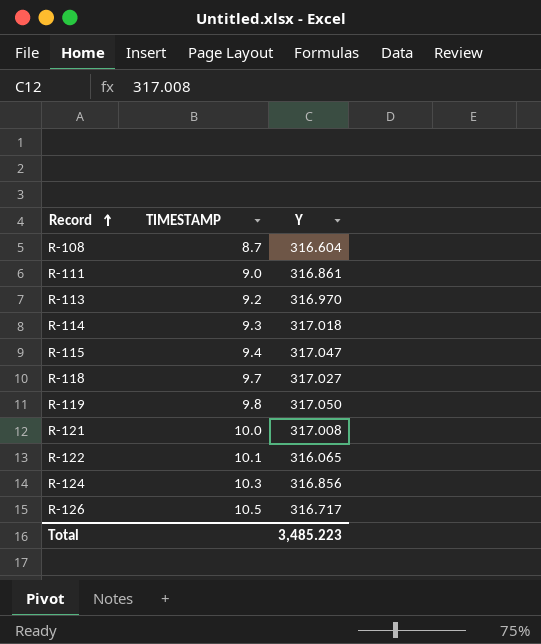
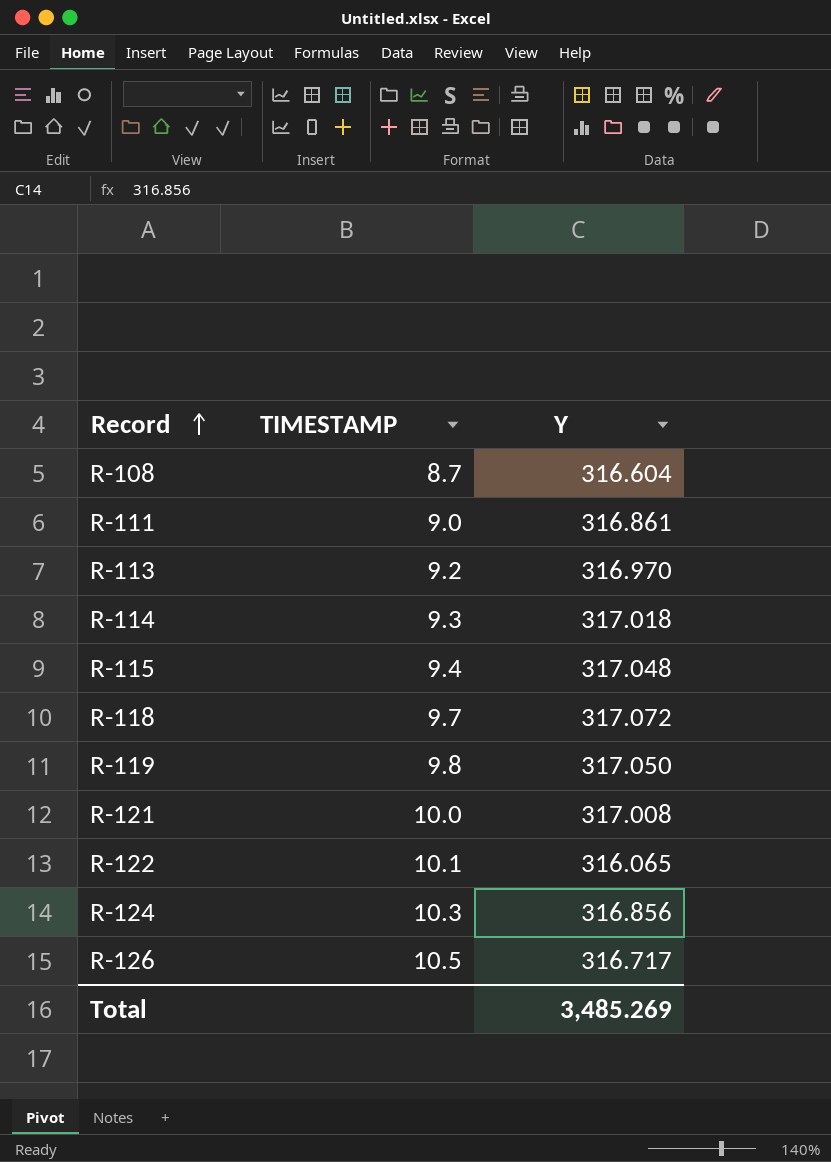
R-115 | Y: 317.047 -> 317.048
R-118 | Y: 317.027 -> 317.072
Total | Y: 3,485.223 -> 3,485.269

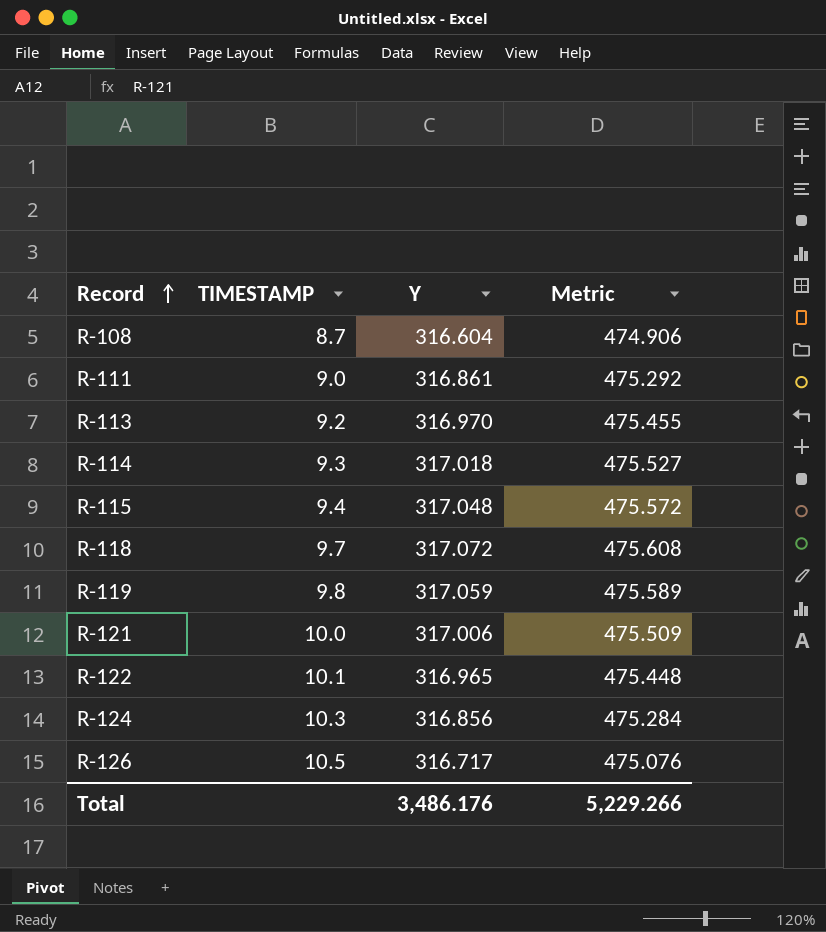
column Metric | formula: none -> [Y] * 1.5
R-119 | Y: 317.050 -> 317.059
R-121 | Y: 317.008 -> 317.006
R-122 | Y: 316.065 -> 316.965
Total | Y: 3,485.269 -> 3,486.176

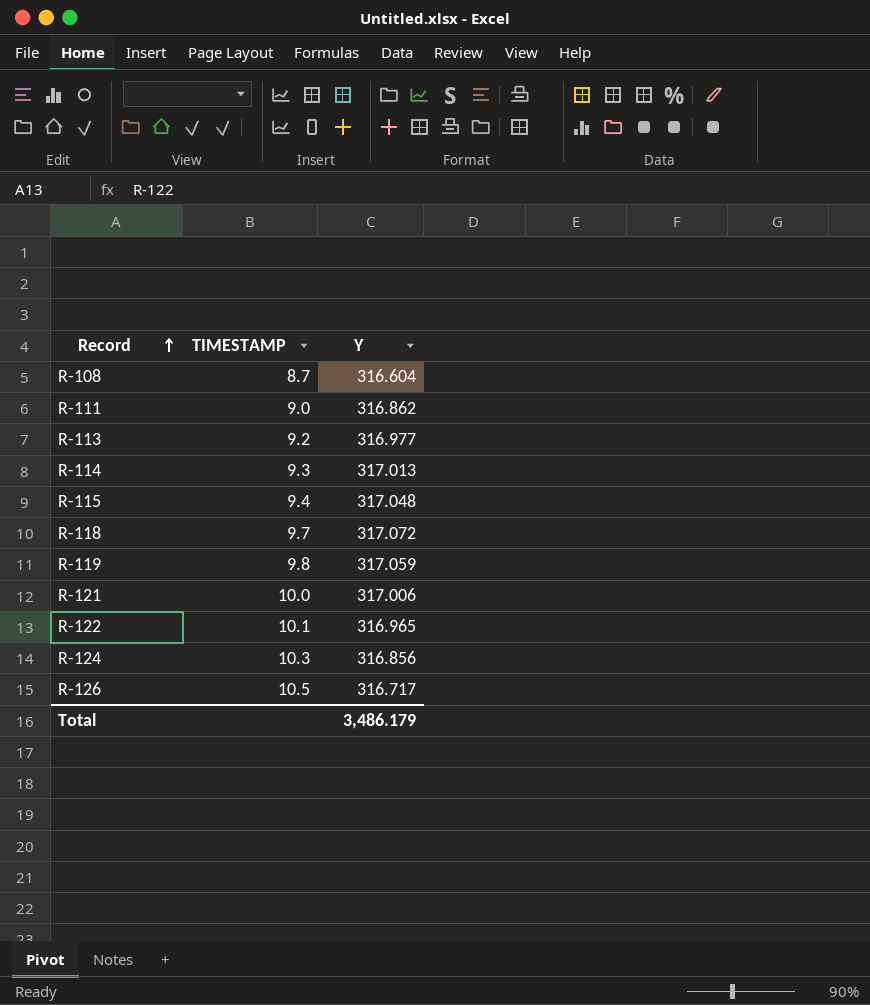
column Metric | formula: [Y] * 1.5 -> none
R-111 | Y: 316.861 -> 316.862
R-113 | Y: 316.970 -> 316.977
R-114 | Y: 317.018 -> 317.013
Total | Y: 3,486.176 -> 3,486.179

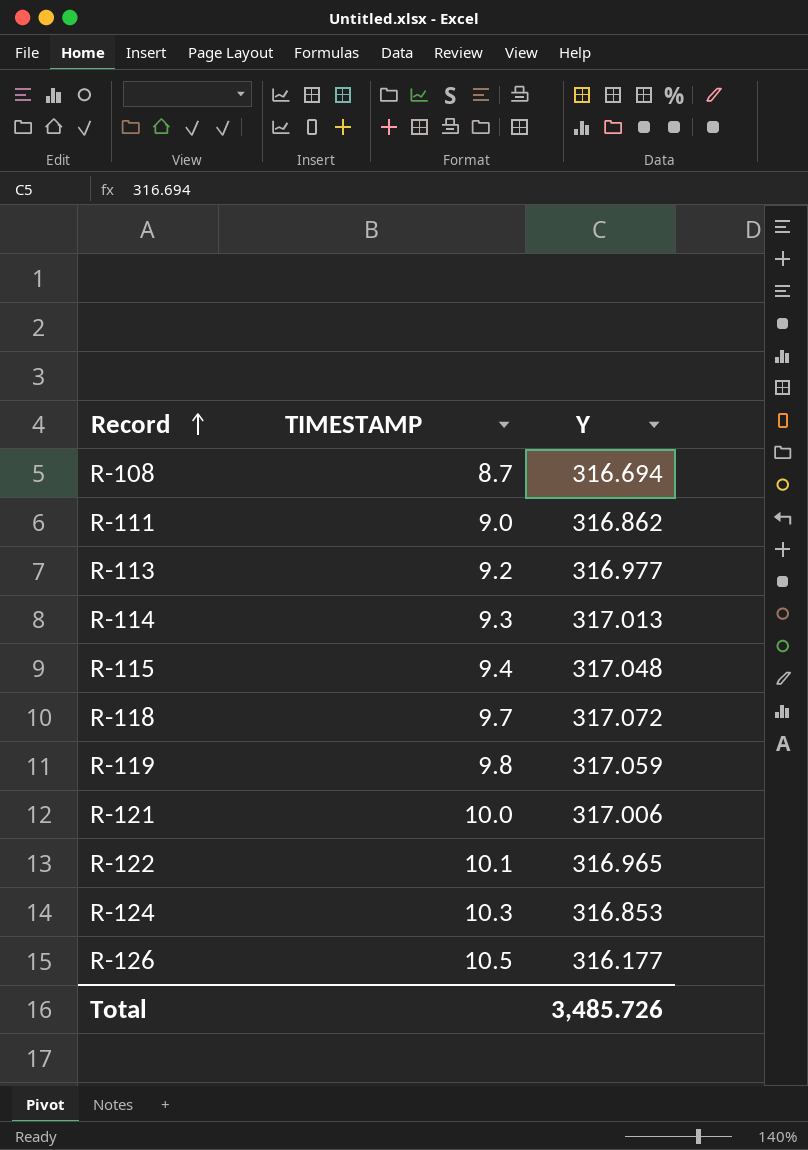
R-108 | Y: 316.604 -> 316.694
R-124 | Y: 316.856 -> 316.853
R-126 | Y: 316.717 -> 316.177
Total | Y: 3,486.179 -> 3,485.726

